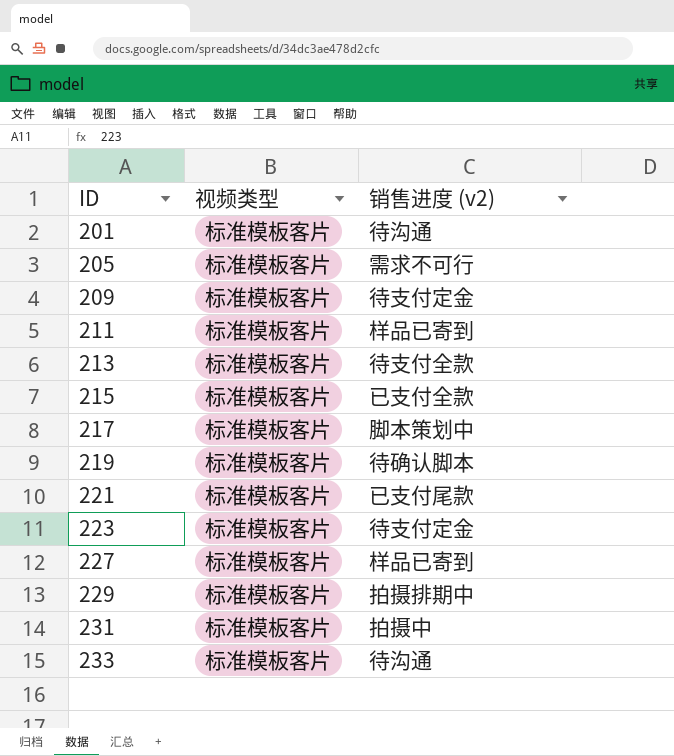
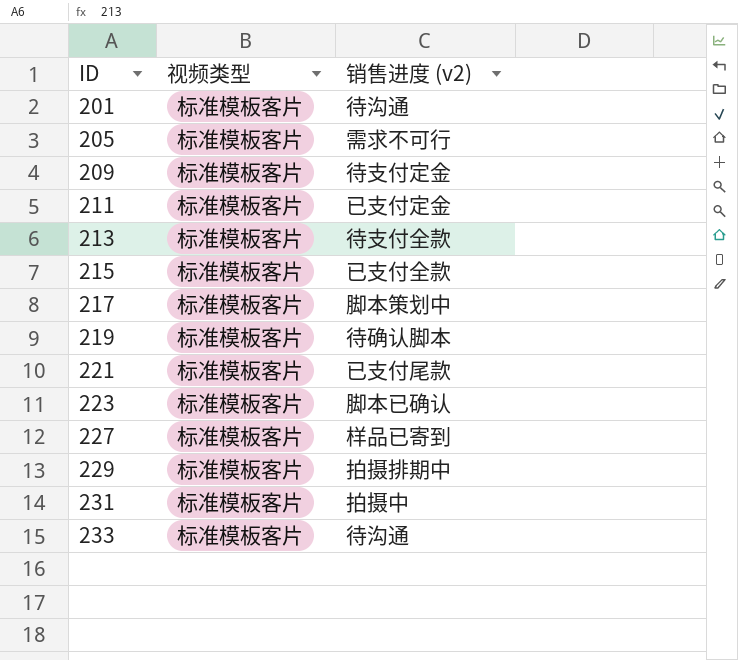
211 | 销售进度 (v2): 样品已寄到 -> 已支付定金
223 | 销售进度 (v2): 待支付定金 -> 脚本已确认

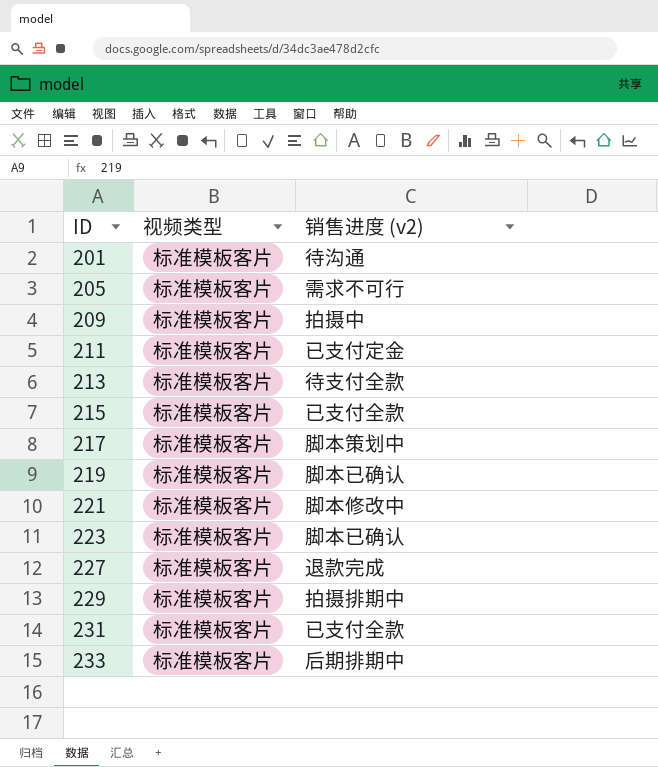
209 | 销售进度 (v2): 待支付定金 -> 拍摄中
219 | 销售进度 (v2): 待确认脚本 -> 脚本已确认
221 | 销售进度 (v2): 已支付尾款 -> 脚本修改中
227 | 销售进度 (v2): 样品已寄到 -> 退款完成
231 | 销售进度 (v2): 拍摄中 -> 已支付全款
233 | 销售进度 (v2): 待沟通 -> 后期排期中

